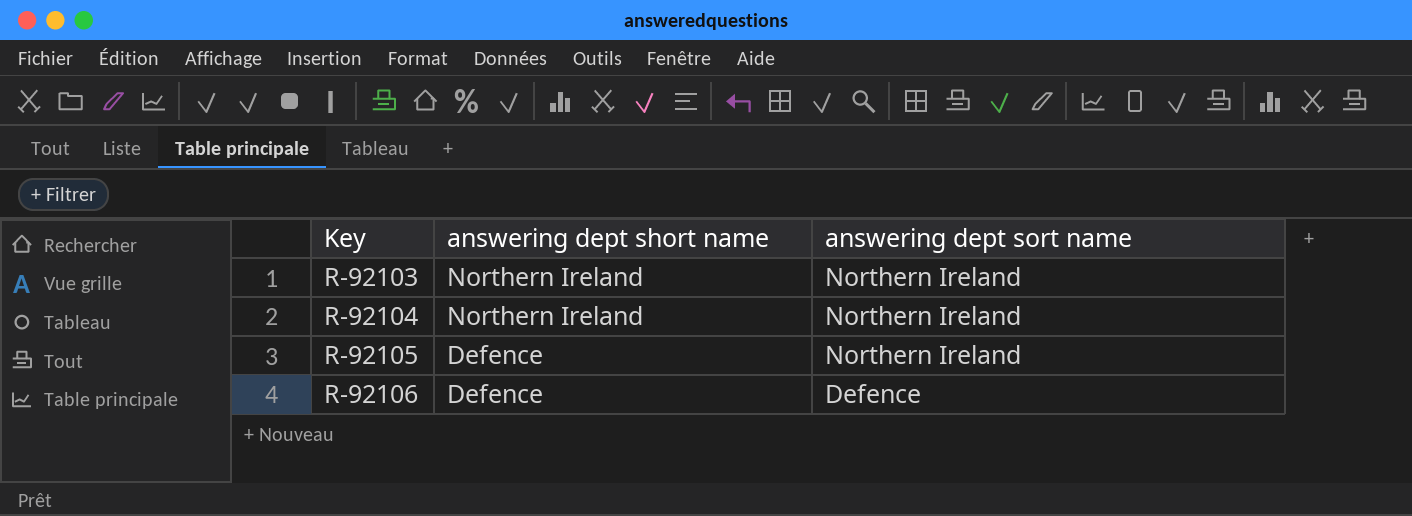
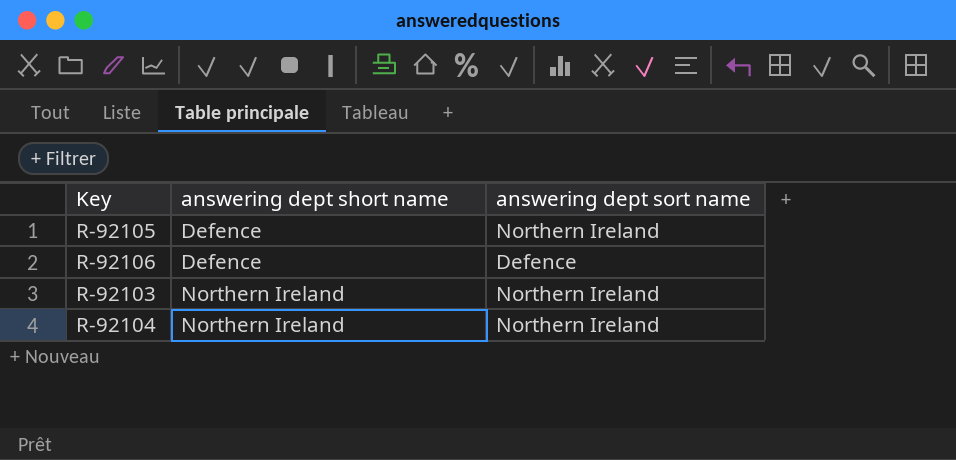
row order: Key ascending -> answering dept short name ascending

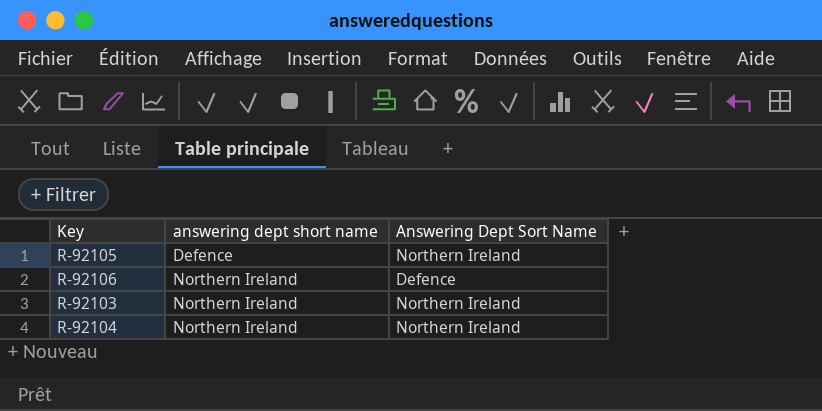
column name: answering dept sort name -> Answering Dept Sort Name
R-92106 | answering dept short name: Defence -> Northern Ireland

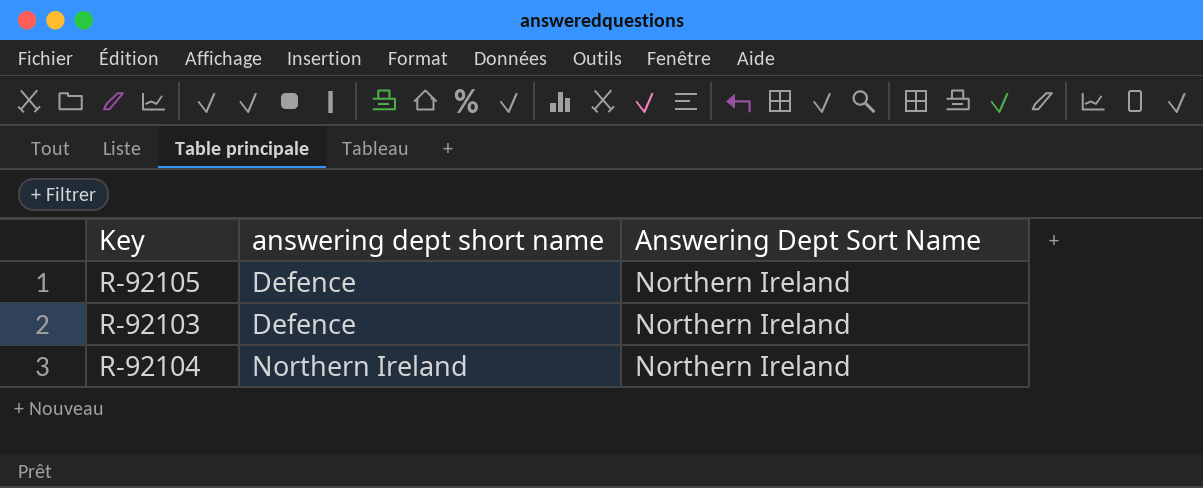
row R-92106: Northern Ireland | Defence -> none
R-92103 | answering dept short name: Northern Ireland -> Defence

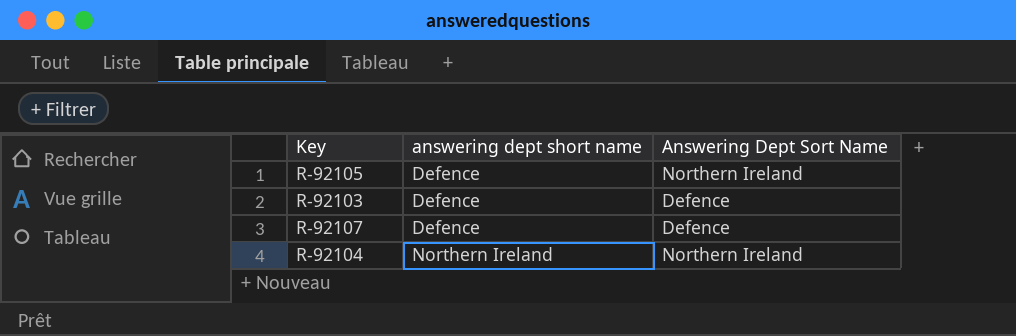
R-92103 | Answering Dept Sort Name: Northern Ireland -> Defence
row R-92107: none -> Defence | Defence

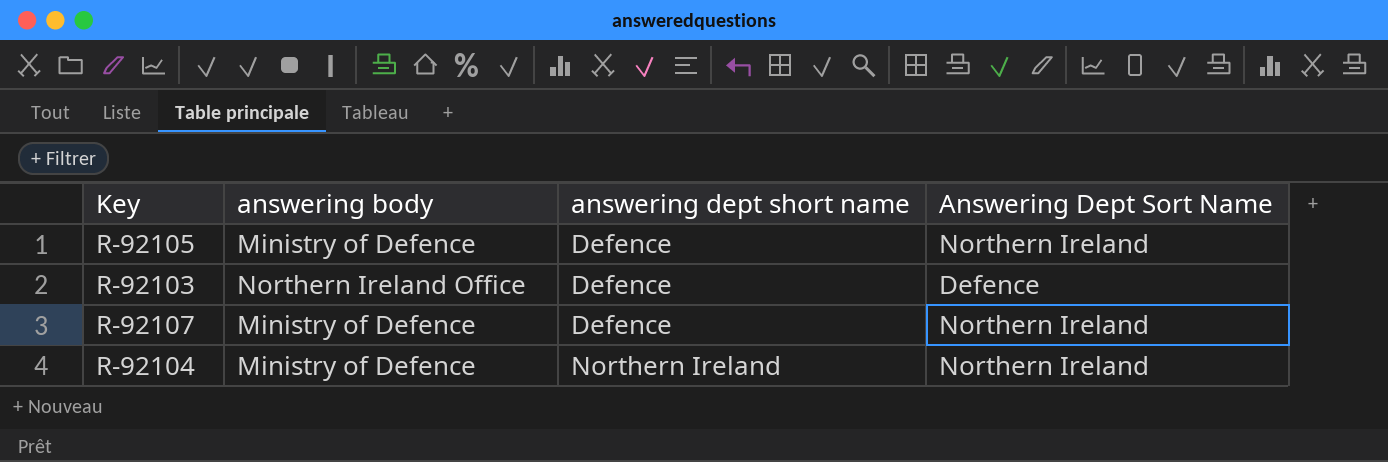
column answering body | position: none -> 2
R-92107 | Answering Dept Sort Name: Defence -> Northern Ireland

